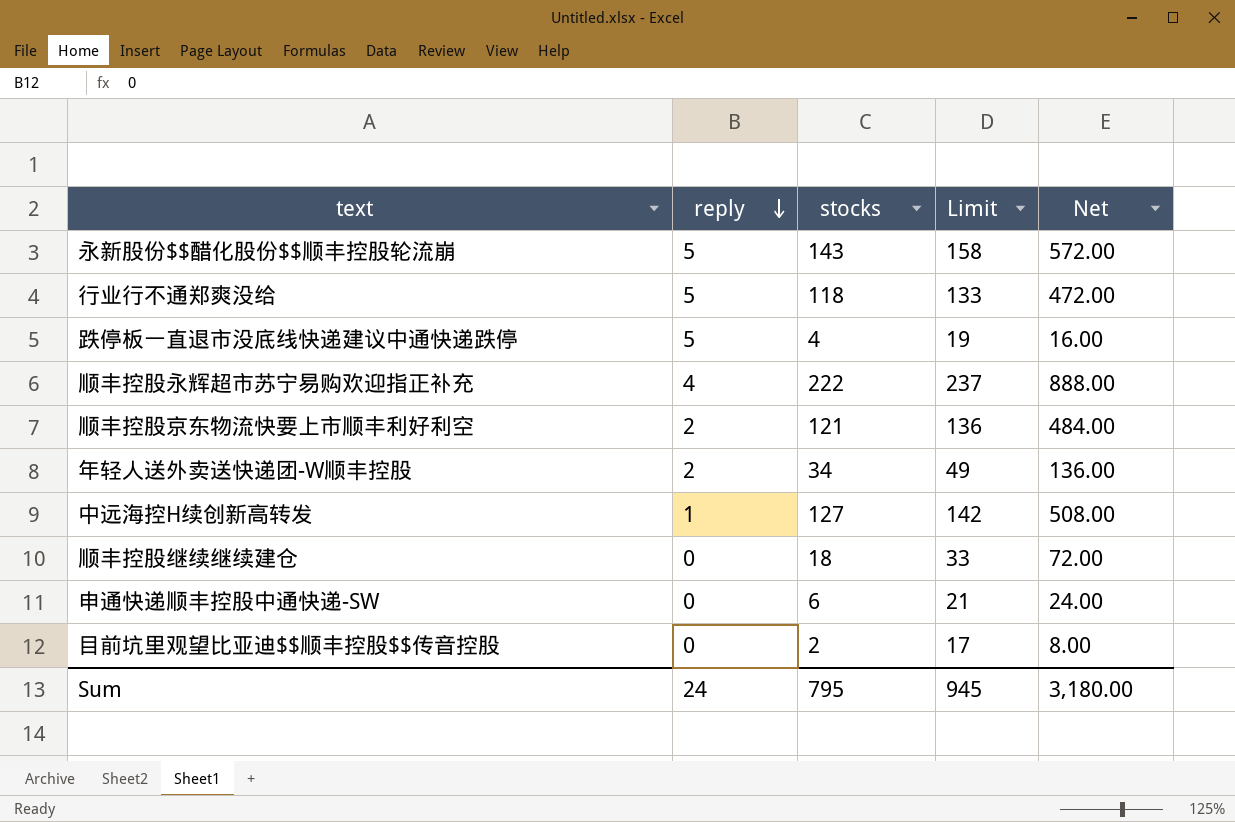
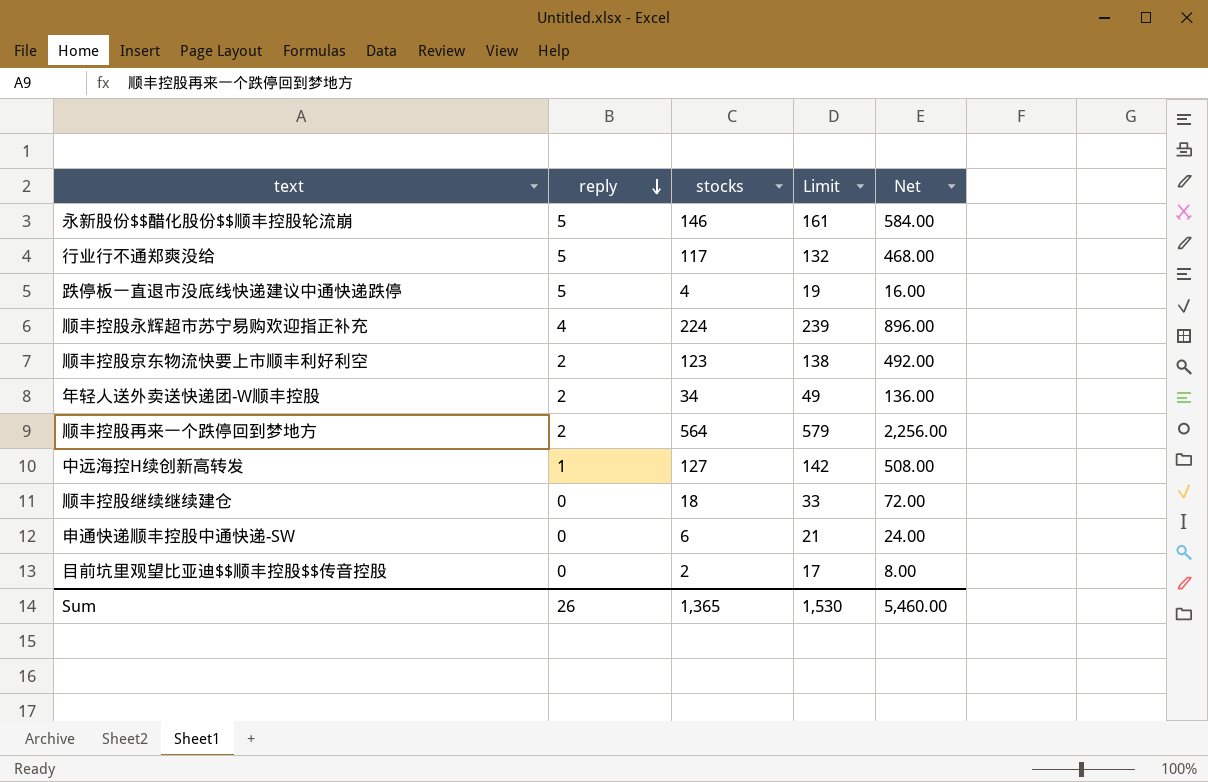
永新股份$$醋化股份$$顺丰控股轮流崩 | stocks: 143 -> 146
永新股份$$醋化股份$$顺丰控股轮流崩 | Limit: 158 -> 161
永新股份$$醋化股份$$顺丰控股轮流崩 | Net: 572.00 -> 584.00
行业行不通郑爽没给 | stocks: 118 -> 117
行业行不通郑爽没给 | Limit: 133 -> 132
行业行不通郑爽没给 | Net: 472.00 -> 468.00
顺丰控股永辉超市苏宁易购欢迎指正补充 | stocks: 222 -> 224
顺丰控股永辉超市苏宁易购欢迎指正补充 | Limit: 237 -> 239
顺丰控股永辉超市苏宁易购欢迎指正补充 | Net: 888.00 -> 896.00
顺丰控股京东物流快要上市顺丰利好利空 | stocks: 121 -> 123
顺丰控股京东物流快要上市顺丰利好利空 | Limit: 136 -> 138
顺丰控股京东物流快要上市顺丰利好利空 | Net: 484.00 -> 492.00
row 顺丰控股再来一个跌停回到梦地方: none -> 2 | 564 | 579 | 2,256.00
Sum | reply: 24 -> 26
Sum | stocks: 795 -> 1,365
Sum | Limit: 945 -> 1,530
Sum | Net: 3,180.00 -> 5,460.00

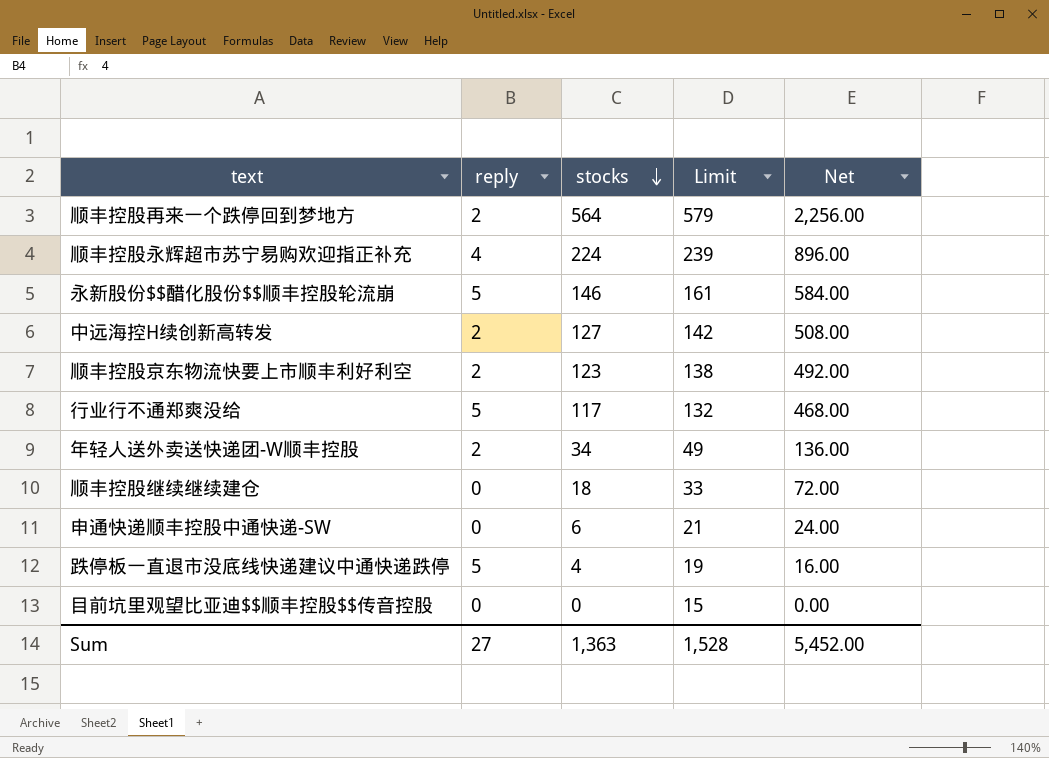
row order: reply descending -> stocks descending
中远海控H续创新高转发 | reply: 1 -> 2
目前坑里观望比亚迪$$顺丰控股$$传音控股 | stocks: 2 -> 0
目前坑里观望比亚迪$$顺丰控股$$传音控股 | Limit: 17 -> 15
目前坑里观望比亚迪$$顺丰控股$$传音控股 | Net: 8.00 -> 0.00
Sum | reply: 26 -> 27
Sum | stocks: 1,365 -> 1,363
Sum | Limit: 1,530 -> 1,528
Sum | Net: 5,460.00 -> 5,452.00

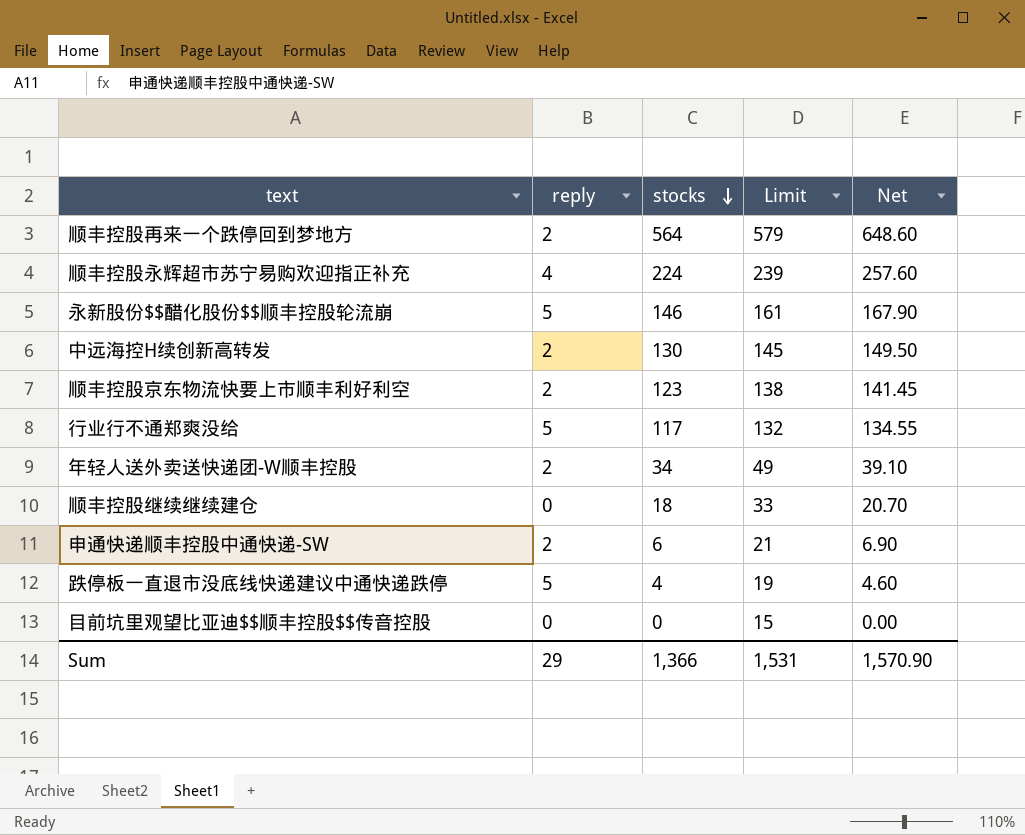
column Net | formula: [stocks] * 4 -> [stocks] * 1.15
中远海控H续创新高转发 | stocks: 127 -> 130
中远海控H续创新高转发 | Limit: 142 -> 145
申通快递顺丰控股中通快递-SW | reply: 0 -> 2
Sum | reply: 27 -> 29
Sum | stocks: 1,363 -> 1,366
Sum | Limit: 1,528 -> 1,531
Sum | Net: 5,452.00 -> 1,570.90

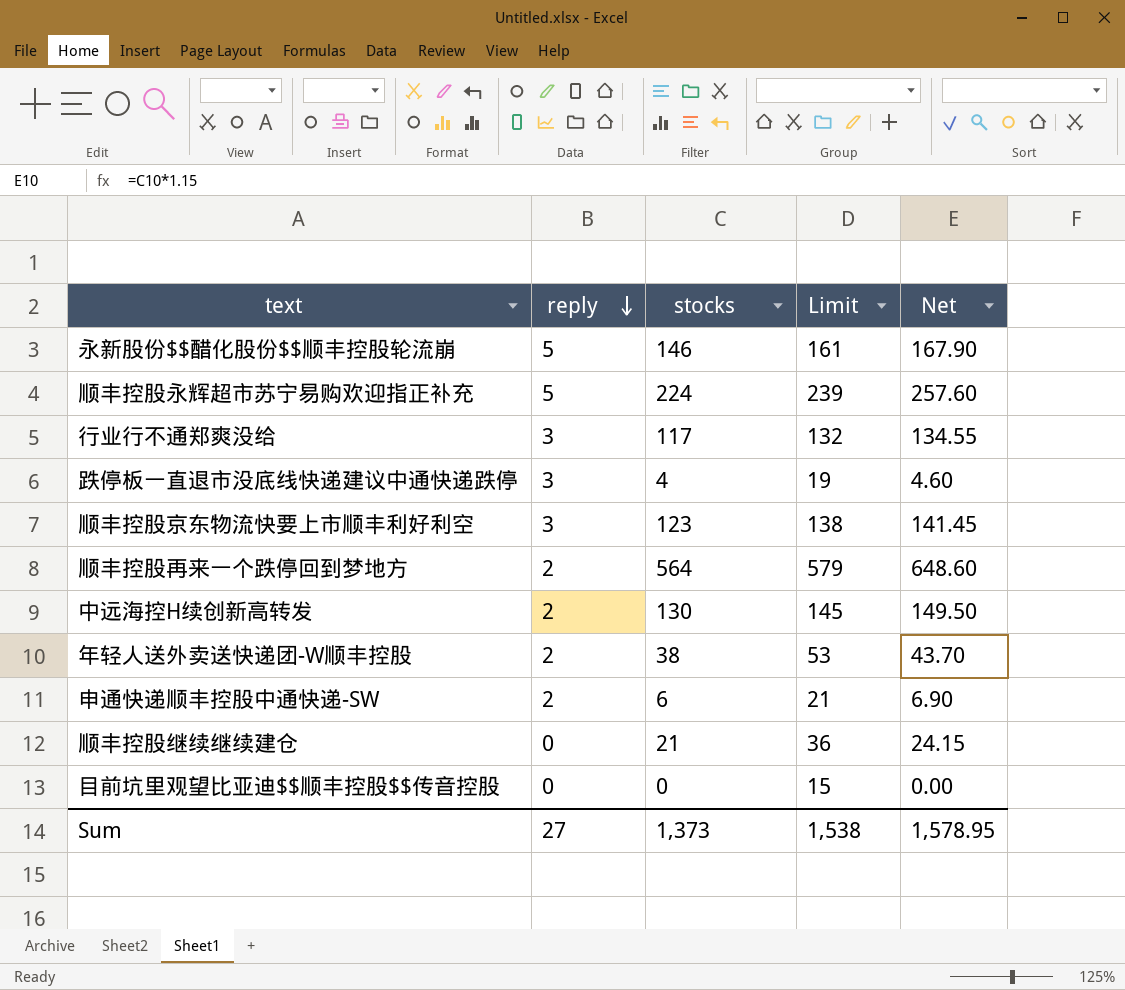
row order: stocks descending -> reply descending
顺丰控股永辉超市苏宁易购欢迎指正补充 | reply: 4 -> 5
行业行不通郑爽没给 | reply: 5 -> 3
跌停板一直退市没底线快递建议中通快递跌停 | reply: 5 -> 3
顺丰控股京东物流快要上市顺丰利好利空 | reply: 2 -> 3
年轻人送外卖送快递团-W顺丰控股 | stocks: 34 -> 38
年轻人送外卖送快递团-W顺丰控股 | Limit: 49 -> 53
年轻人送外卖送快递团-W顺丰控股 | Net: 39.10 -> 43.70
顺丰控股继续继续建仓 | stocks: 18 -> 21
顺丰控股继续继续建仓 | Limit: 33 -> 36
顺丰控股继续继续建仓 | Net: 20.70 -> 24.15
Sum | reply: 29 -> 27
Sum | stocks: 1,366 -> 1,373
Sum | Limit: 1,531 -> 1,538
Sum | Net: 1,570.90 -> 1,578.95

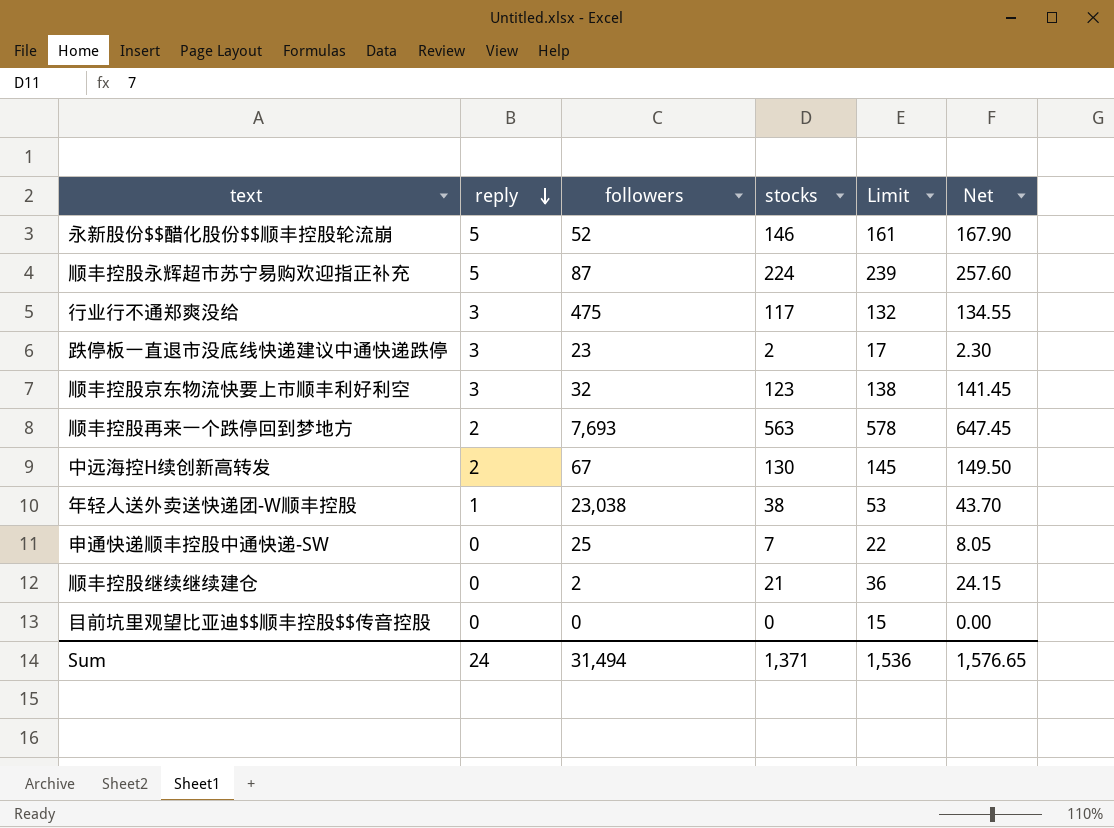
column followers | position: none -> 3
跌停板一直退市没底线快递建议中通快递跌停 | stocks: 4 -> 2
跌停板一直退市没底线快递建议中通快递跌停 | Limit: 19 -> 17
跌停板一直退市没底线快递建议中通快递跌停 | Net: 4.60 -> 2.30
顺丰控股再来一个跌停回到梦地方 | stocks: 564 -> 563
顺丰控股再来一个跌停回到梦地方 | Limit: 579 -> 578
顺丰控股再来一个跌停回到梦地方 | Net: 648.60 -> 647.45
年轻人送外卖送快递团-W顺丰控股 | reply: 2 -> 1
申通快递顺丰控股中通快递-SW | reply: 2 -> 0
申通快递顺丰控股中通快递-SW | stocks: 6 -> 7
申通快递顺丰控股中通快递-SW | Limit: 21 -> 22
申通快递顺丰控股中通快递-SW | Net: 6.90 -> 8.05
Sum | reply: 27 -> 24
Sum | stocks: 1,373 -> 1,371
Sum | Limit: 1,538 -> 1,536
Sum | Net: 1,578.95 -> 1,576.65

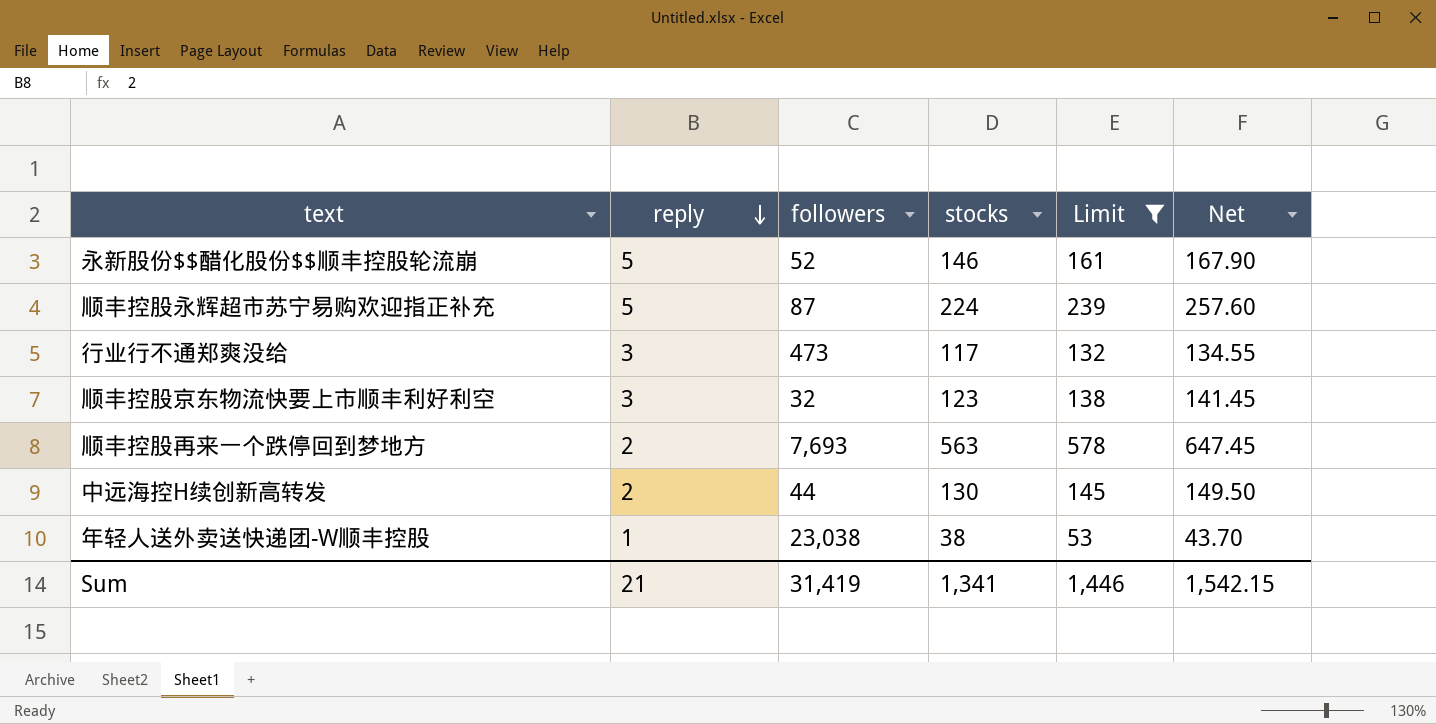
filter: none -> Limit >= 53
行业行不通郑爽没给 | followers: 475 -> 473
中远海控H续创新高转发 | followers: 67 -> 44
Sum | reply: 24 -> 21
Sum | followers: 31,494 -> 31,419
Sum | stocks: 1,371 -> 1,341
Sum | Limit: 1,536 -> 1,446
Sum | Net: 1,576.65 -> 1,542.15

